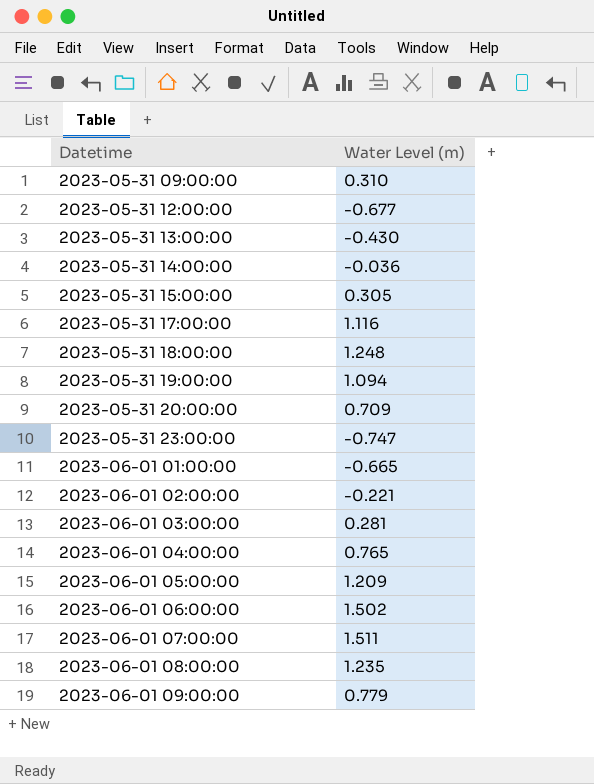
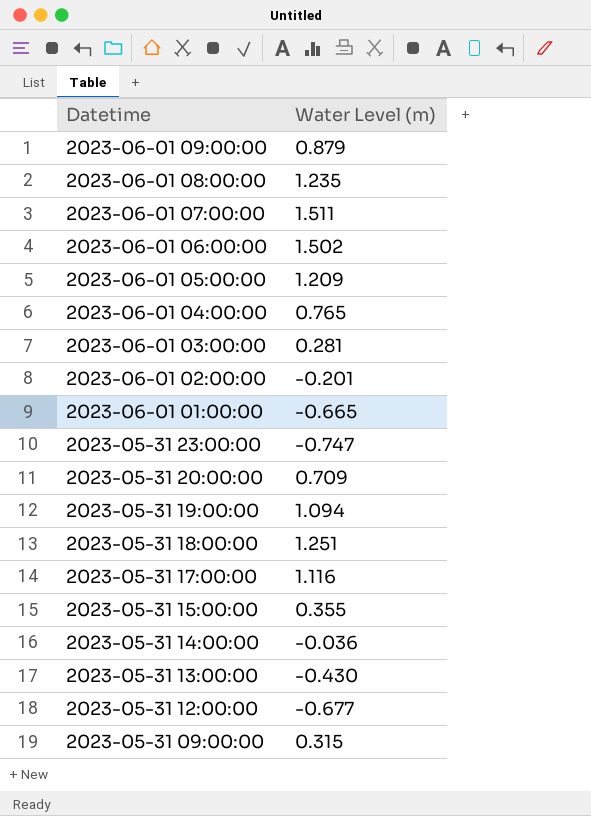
row order: Datetime ascending -> Datetime descending
2023-06-01 09:00:00 | Water Level (m): 0.779 -> 0.879
2023-06-01 02:00:00 | Water Level (m): -0.221 -> -0.201
2023-05-31 18:00:00 | Water Level (m): 1.248 -> 1.251
2023-05-31 15:00:00 | Water Level (m): 0.305 -> 0.355
2023-05-31 09:00:00 | Water Level (m): 0.310 -> 0.315

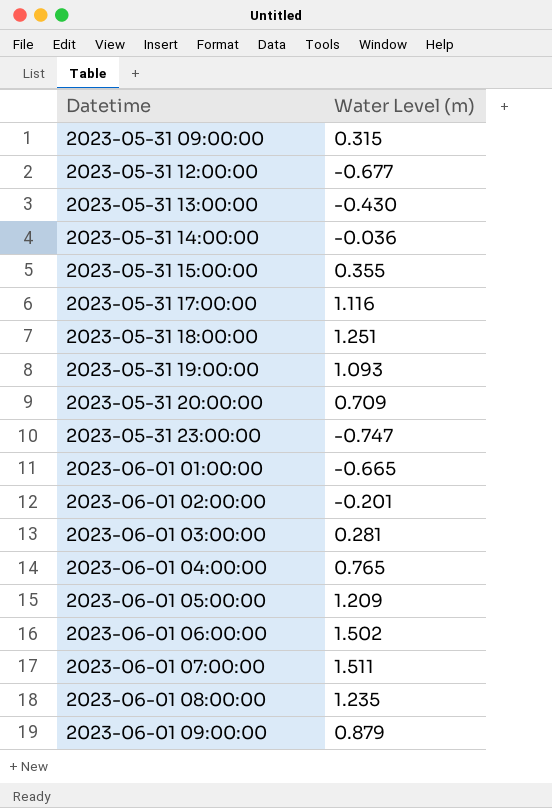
row order: Datetime descending -> Datetime ascending
2023-05-31 19:00:00 | Water Level (m): 1.094 -> 1.093

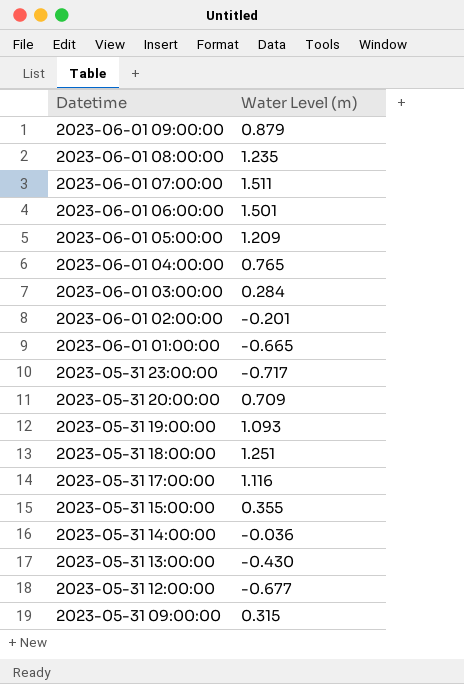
row order: Datetime ascending -> Datetime descending
2023-06-01 06:00:00 | Water Level (m): 1.502 -> 1.501
2023-06-01 03:00:00 | Water Level (m): 0.281 -> 0.284
2023-05-31 23:00:00 | Water Level (m): -0.747 -> -0.717

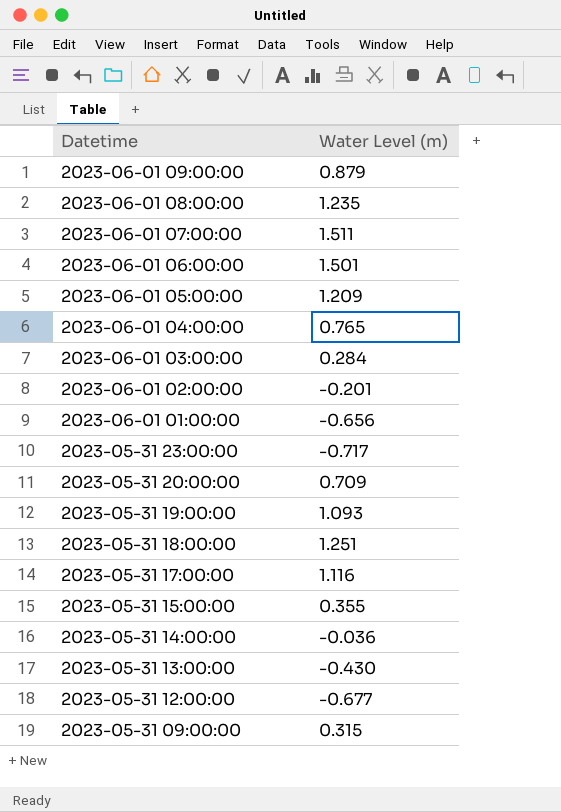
2023-06-01 01:00:00 | Water Level (m): -0.665 -> -0.656

